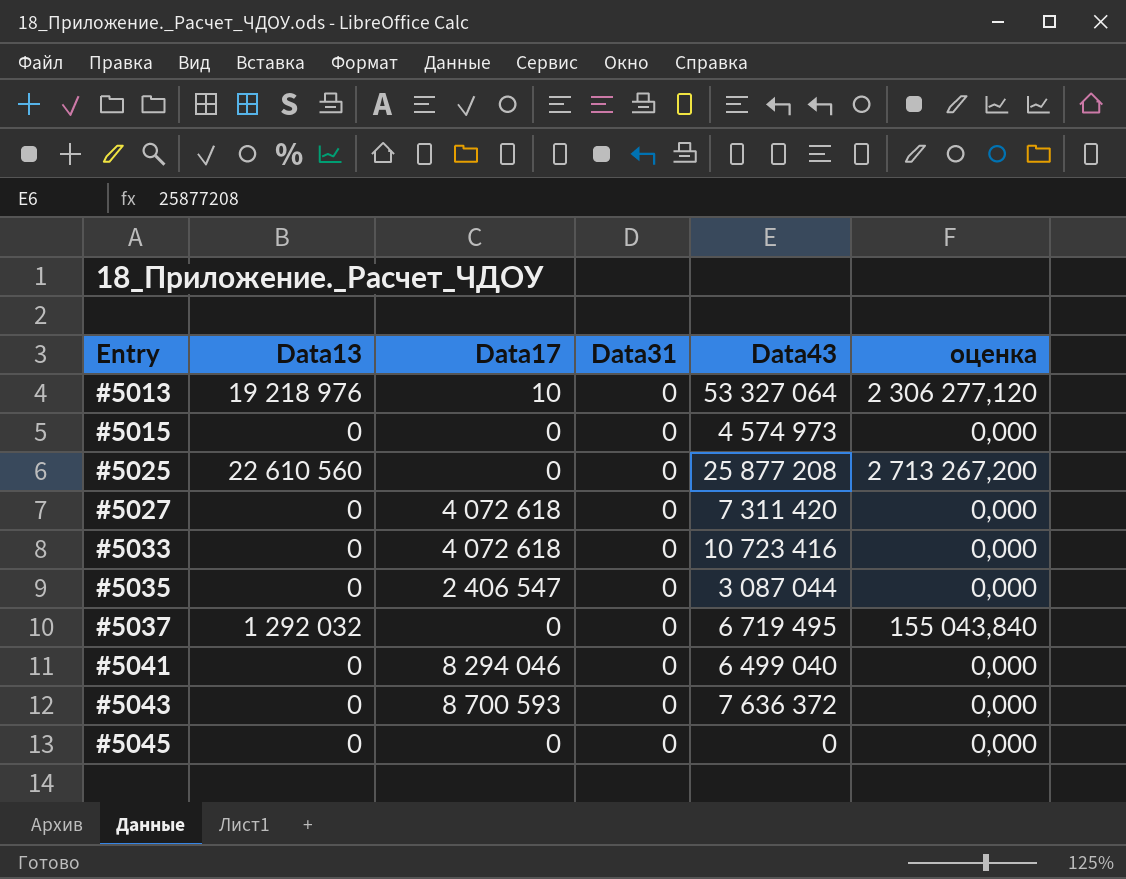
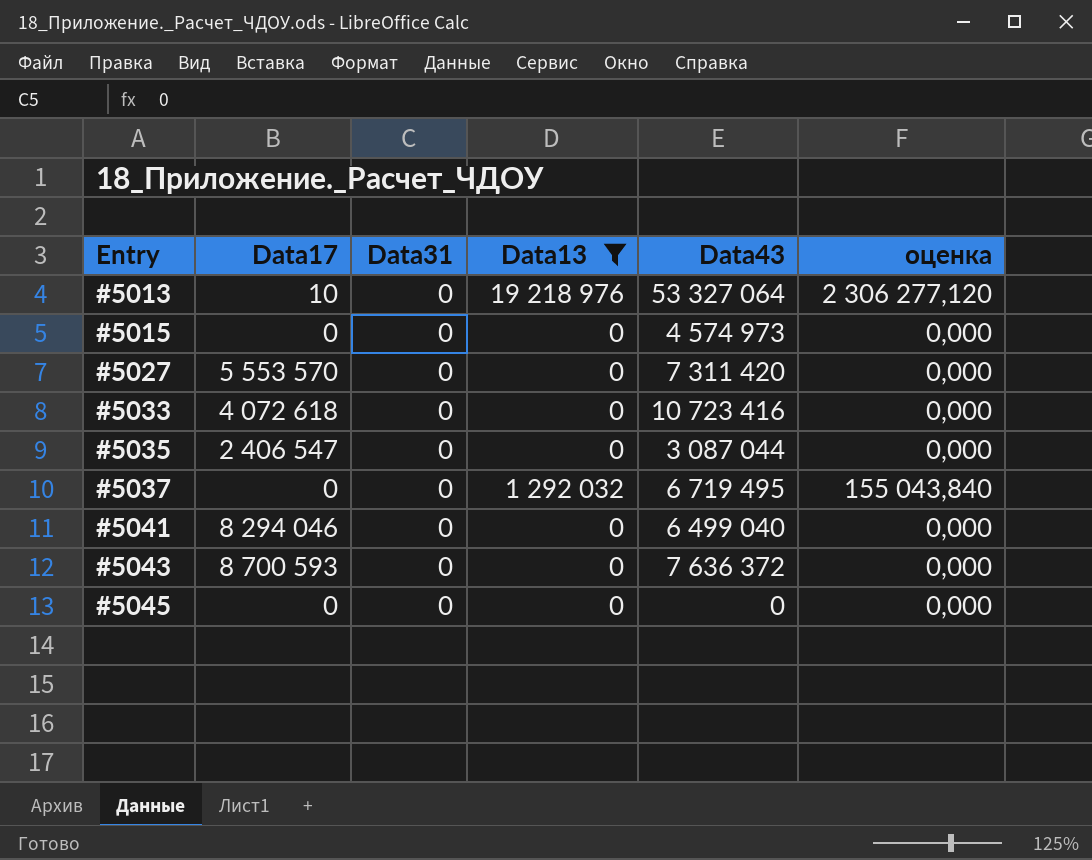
filter: none -> Data13 != 22 610 560
column Data13 | position: 2 -> 4
#5027 | Data17: 4 072 618 -> 5 553 570

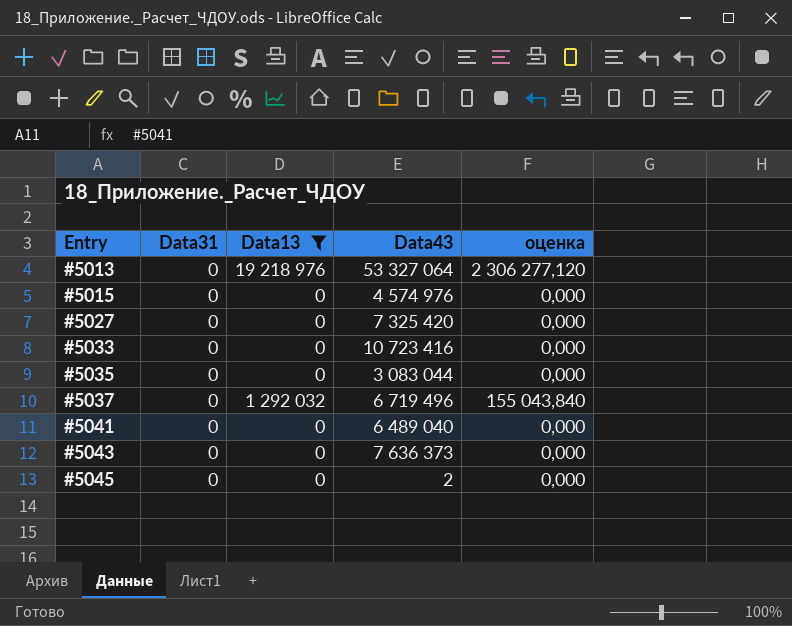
column Data17 | position: 2 -> none
#5015 | Data43: 4 574 973 -> 4 574 976
#5027 | Data43: 7 311 420 -> 7 325 420
#5035 | Data43: 3 087 044 -> 3 083 044
#5037 | Data43: 6 719 495 -> 6 719 496
#5041 | Data43: 6 499 040 -> 6 489 040
#5043 | Data43: 7 636 372 -> 7 636 373
#5045 | Data43: 0 -> 2

